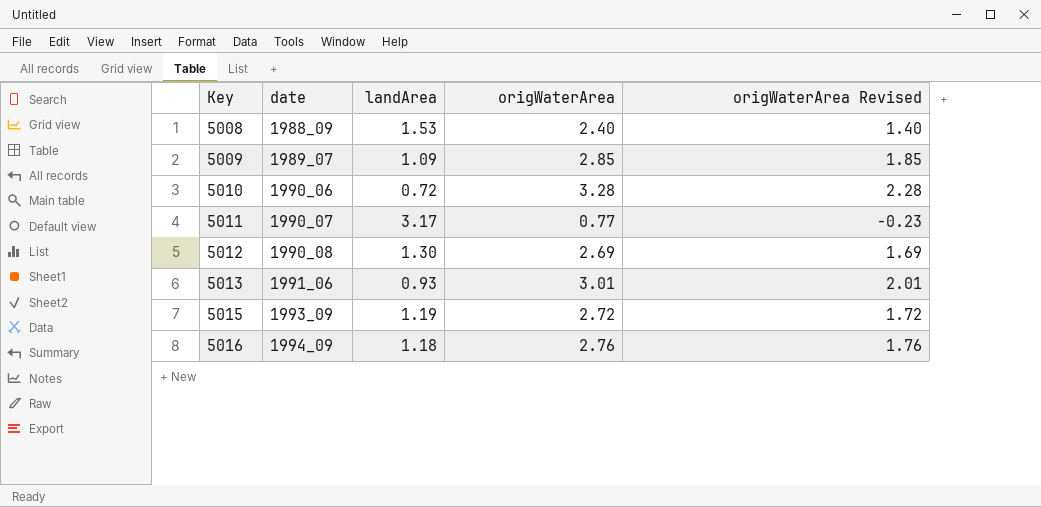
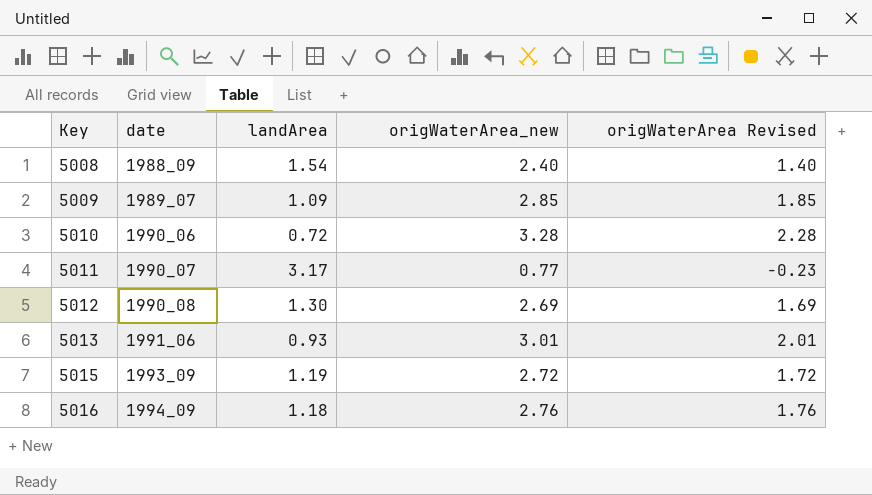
column name: origWaterArea -> origWaterArea_new
5008 | landArea: 1.53 -> 1.54

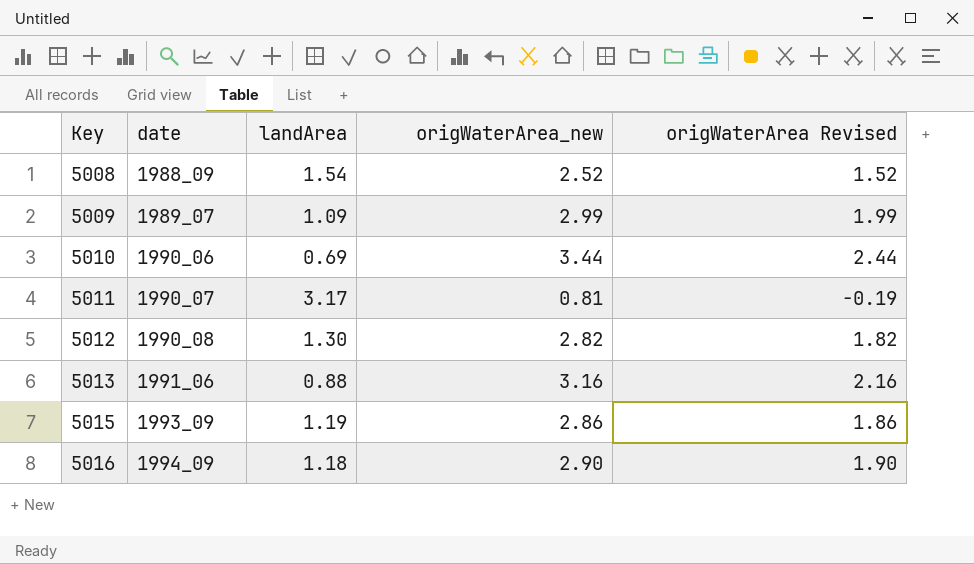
5008 | origWaterArea_new: 2.40 -> 2.52
5008 | origWaterArea Revised: 1.40 -> 1.52
5009 | origWaterArea_new: 2.85 -> 2.99
5009 | origWaterArea Revised: 1.85 -> 1.99
5010 | landArea: 0.72 -> 0.69
5010 | origWaterArea_new: 3.28 -> 3.44
5010 | origWaterArea Revised: 2.28 -> 2.44
5011 | origWaterArea_new: 0.77 -> 0.81
5011 | origWaterArea Revised: -0.23 -> -0.19
5012 | origWaterArea_new: 2.69 -> 2.82
5012 | origWaterArea Revised: 1.69 -> 1.82
5013 | landArea: 0.93 -> 0.88
5013 | origWaterArea_new: 3.01 -> 3.16
5013 | origWaterArea Revised: 2.01 -> 2.16
5015 | origWaterArea_new: 2.72 -> 2.86
5015 | origWaterArea Revised: 1.72 -> 1.86
5016 | origWaterArea_new: 2.76 -> 2.90
5016 | origWaterArea Revised: 1.76 -> 1.90

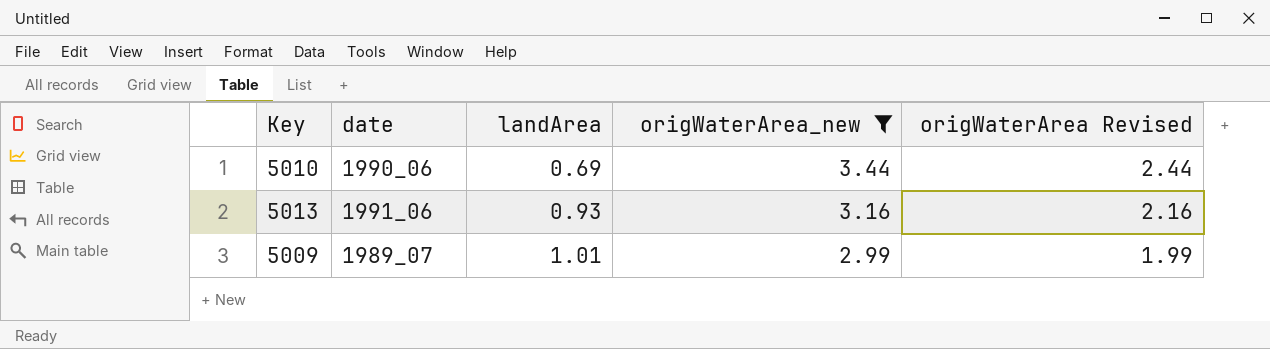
filter: none -> origWaterArea_new >= 2.99
row order: Key ascending -> landArea ascending
5013 | landArea: 0.88 -> 0.93
5009 | landArea: 1.09 -> 1.01

